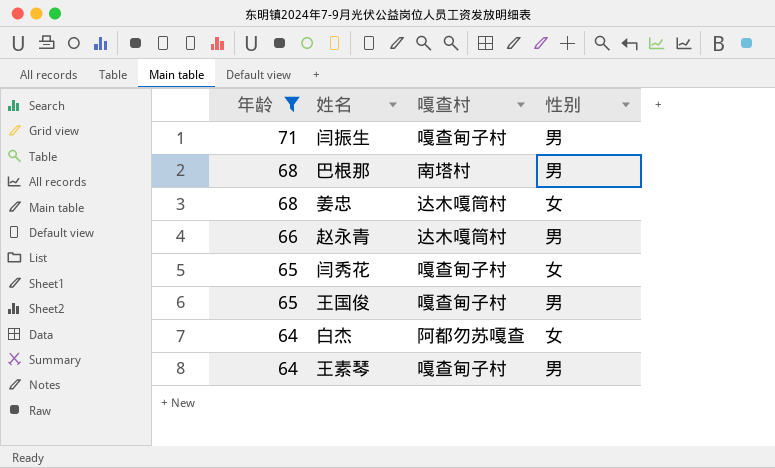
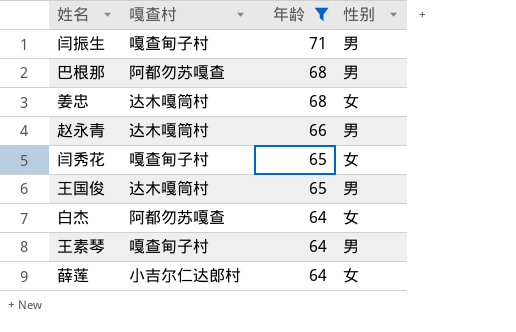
column 年龄 | position: 1 -> 3
巴根那 | 嘎查村: 南塔村 -> 阿都勿苏嘎查
王国俊 | 嘎查村: 嘎查甸子村 -> 达木嘎筒村
row 薛莲: none -> 小吉尔仁达郎村 | 64 | 女

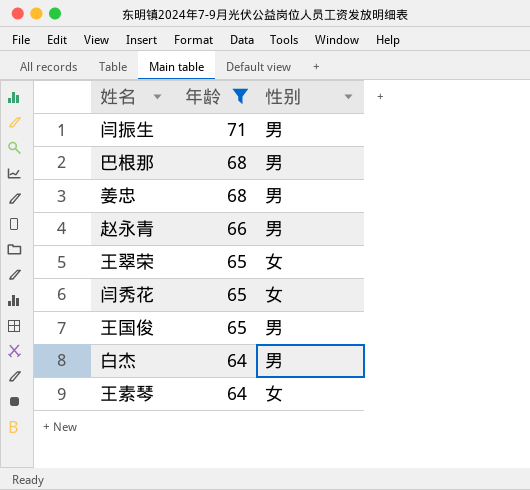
column 嘎查村 | position: 2 -> none
row 薛莲: 小吉尔仁达郎村 | 64 | 女 -> none
姜忠 | 性别: 女 -> 男
row 王翠荣: none -> 65 | 女
白杰 | 性别: 女 -> 男
王素琴 | 性别: 男 -> 女

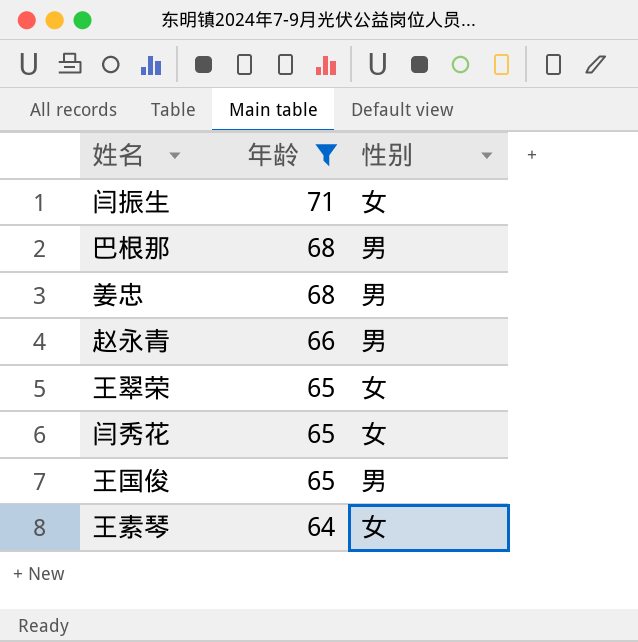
row 白杰: 64 | 男 -> none
闫振生 | 性别: 男 -> 女

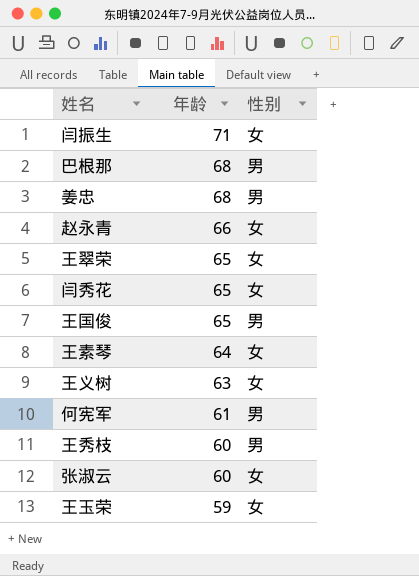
filter: 年龄 >= 64 -> none
赵永青 | 性别: 男 -> 女

